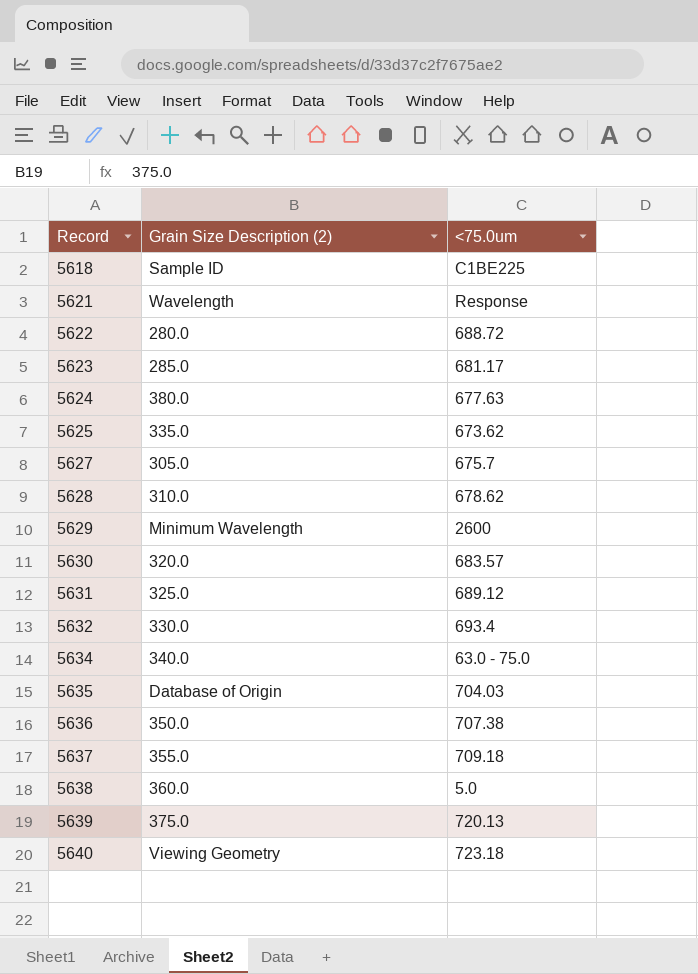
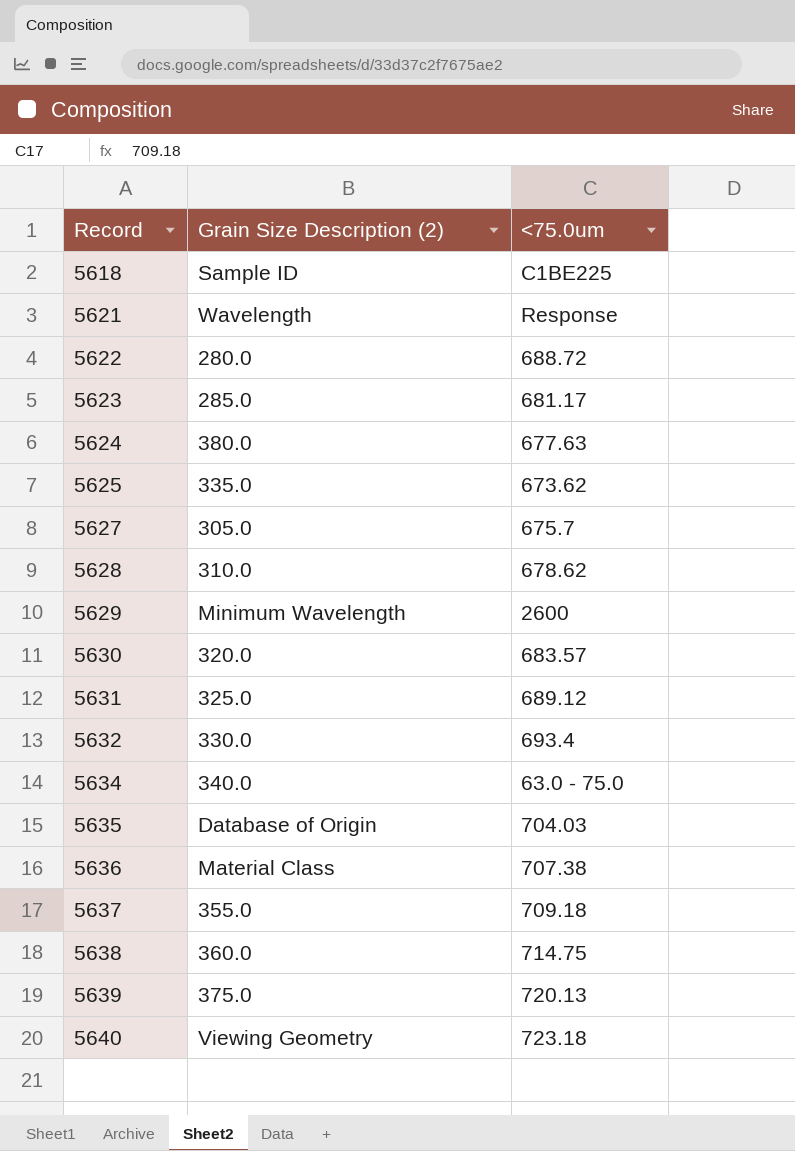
5636 | Grain Size Description (2): 350.0 -> Material Class
5638 | <75.0um: 5.0 -> 714.75

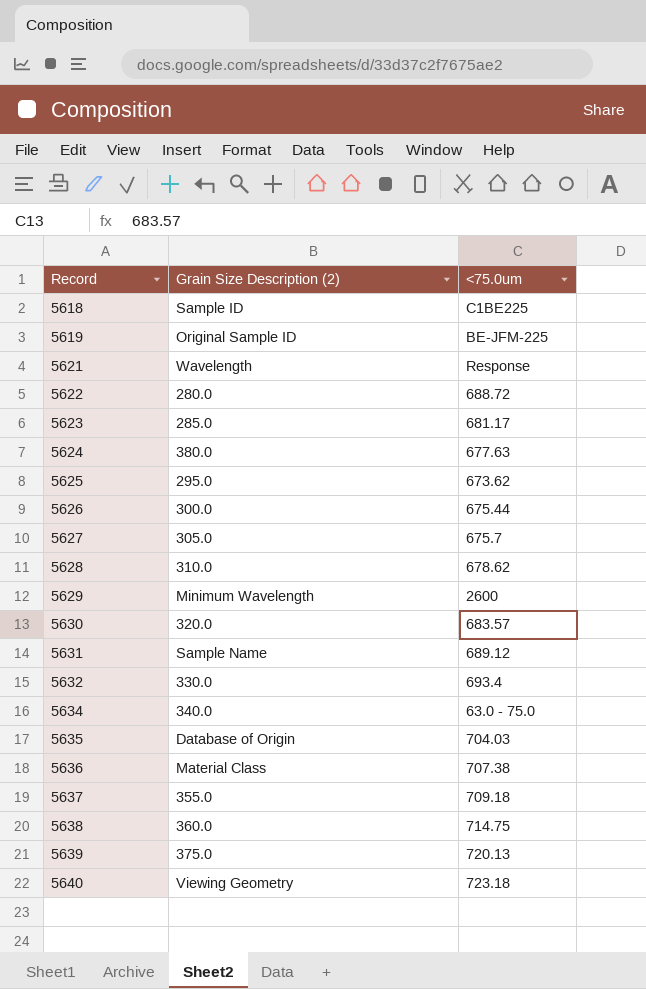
row 5619: none -> Original Sample ID | BE-JFM-225
5625 | Grain Size Description (2): 335.0 -> 295.0
row 5626: none -> 300.0 | 675.44
5631 | Grain Size Description (2): 325.0 -> Sample Name

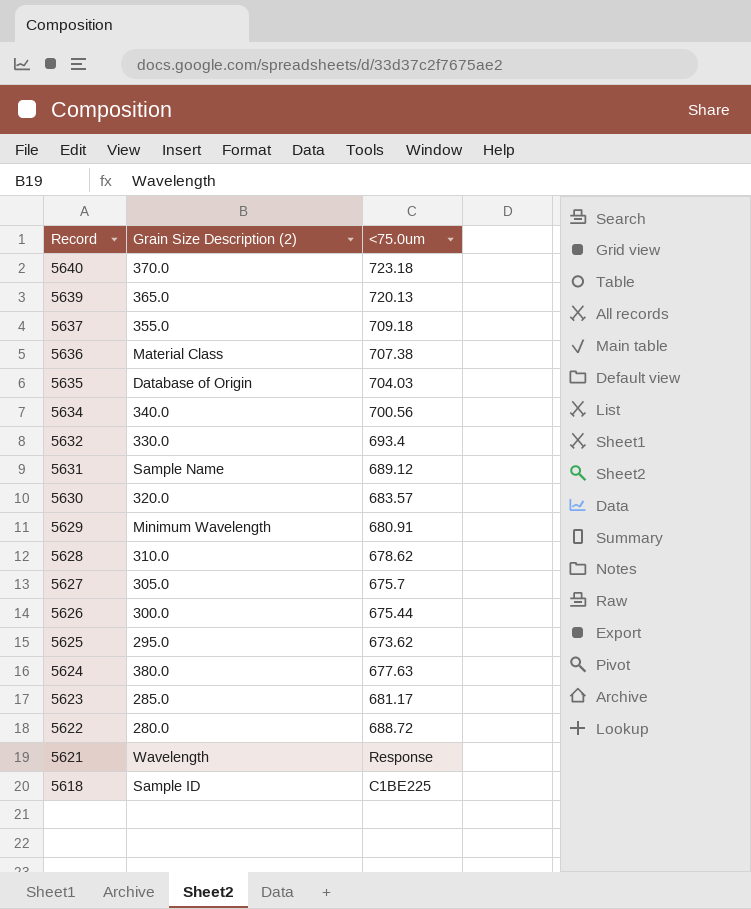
row order: Record ascending -> Record descending
row 5619: Original Sample ID | BE-JFM-225 -> none
row 5638: 360.0 | 714.75 -> none
5640 | Grain Size Description (2): Viewing Geometry -> 370.0
5639 | Grain Size Description (2): 375.0 -> 365.0
5634 | <75.0um: 63.0 - 75.0 -> 700.56
5629 | <75.0um: 2600 -> 680.91

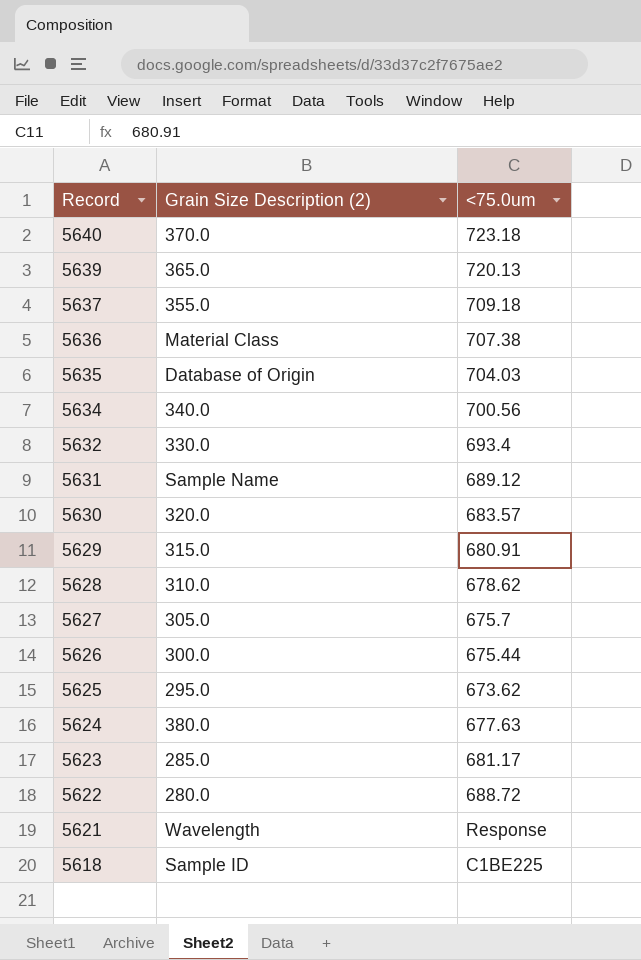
5629 | Grain Size Description (2): Minimum Wavelength -> 315.0

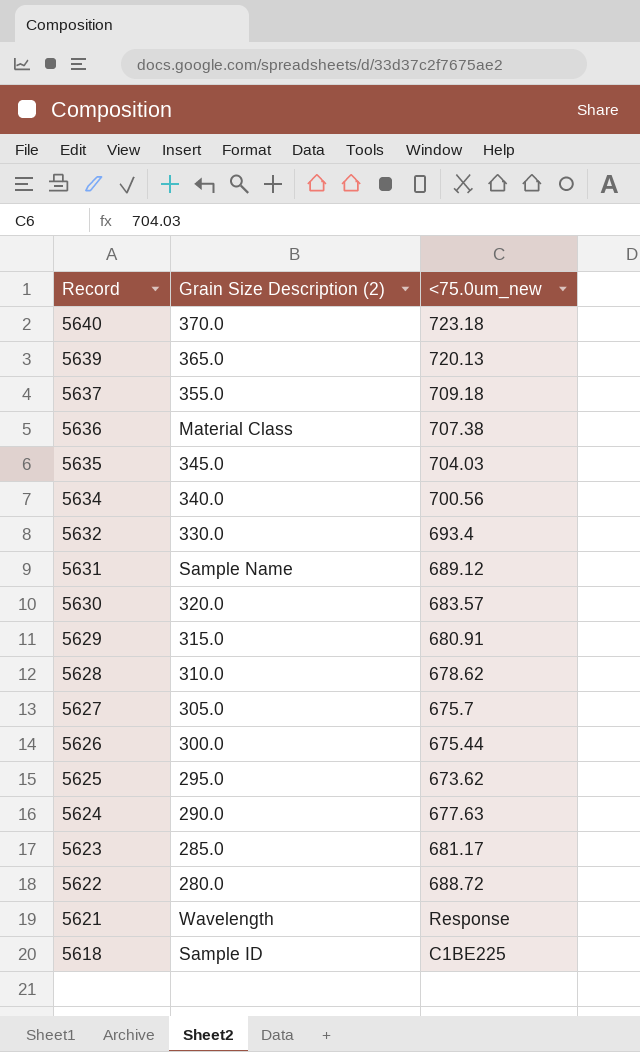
column name: <75.0um -> <75.0um_new
5635 | Grain Size Description (2): Database of Origin -> 345.0
5624 | Grain Size Description (2): 380.0 -> 290.0

